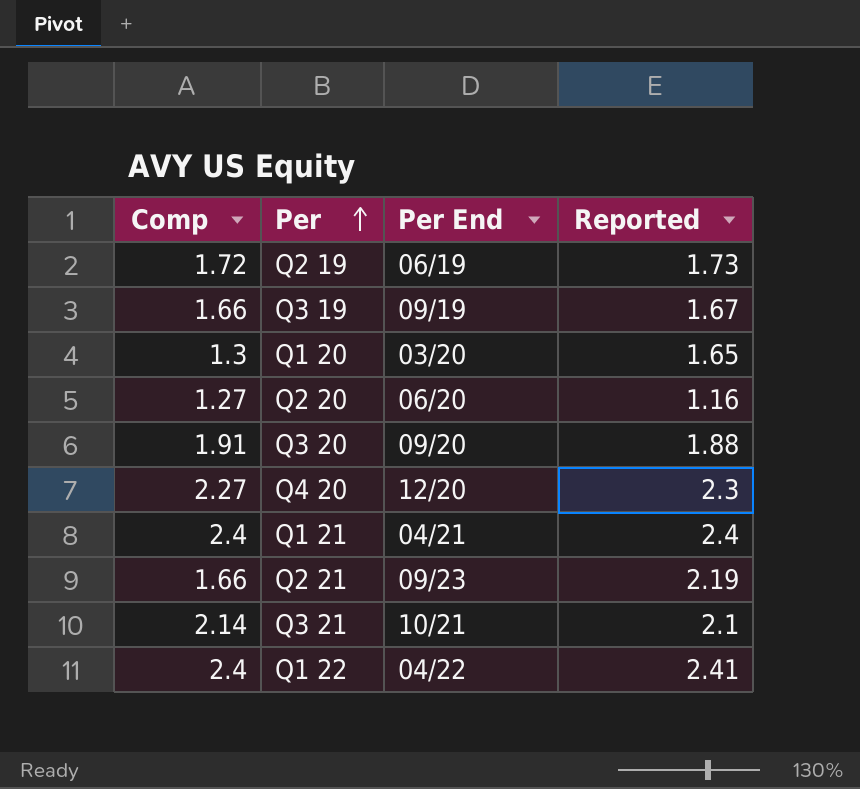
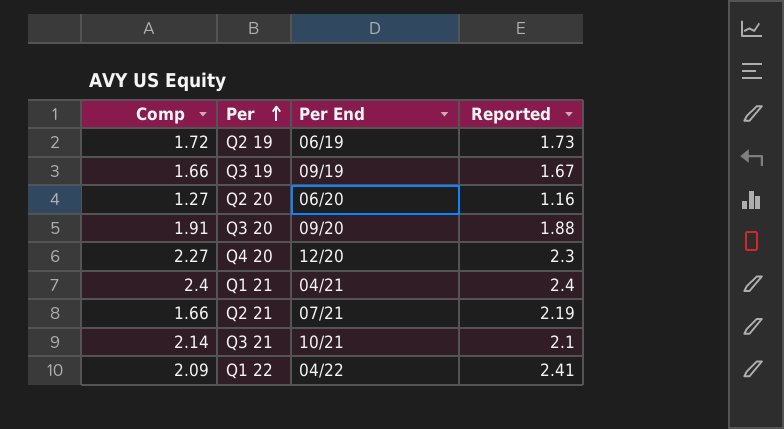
row Q1 20: 1.3 | 03/20 | 1.65 -> none
Q2 21 | Per End: 09/23 -> 07/21
Q1 22 | Comp: 2.4 -> 2.09

